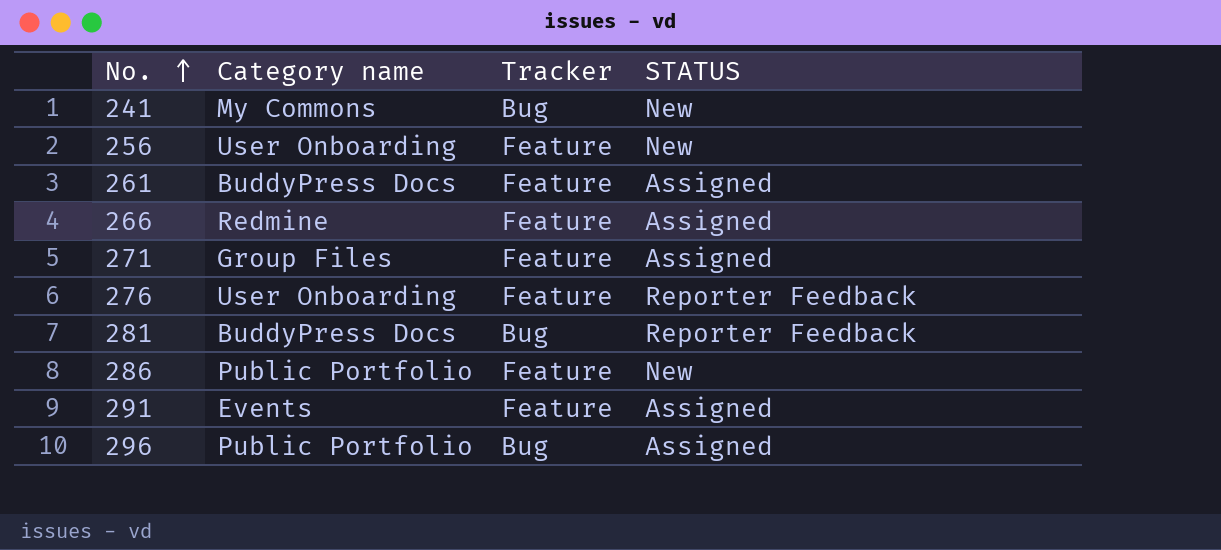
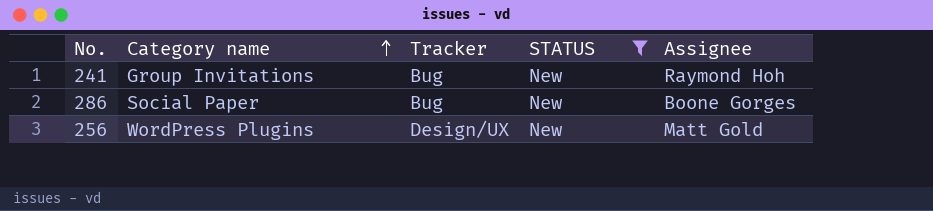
filter: none -> STATUS = New
row order: No. ascending -> Category name ascending
column Assignee | position: none -> 5
241 | Category name: My Commons -> Group Invitations
286 | Category name: Public Portfolio -> Social Paper
286 | Tracker: Feature -> Bug
256 | Category name: User Onboarding -> WordPress Plugins
256 | Tracker: Feature -> Design/UX

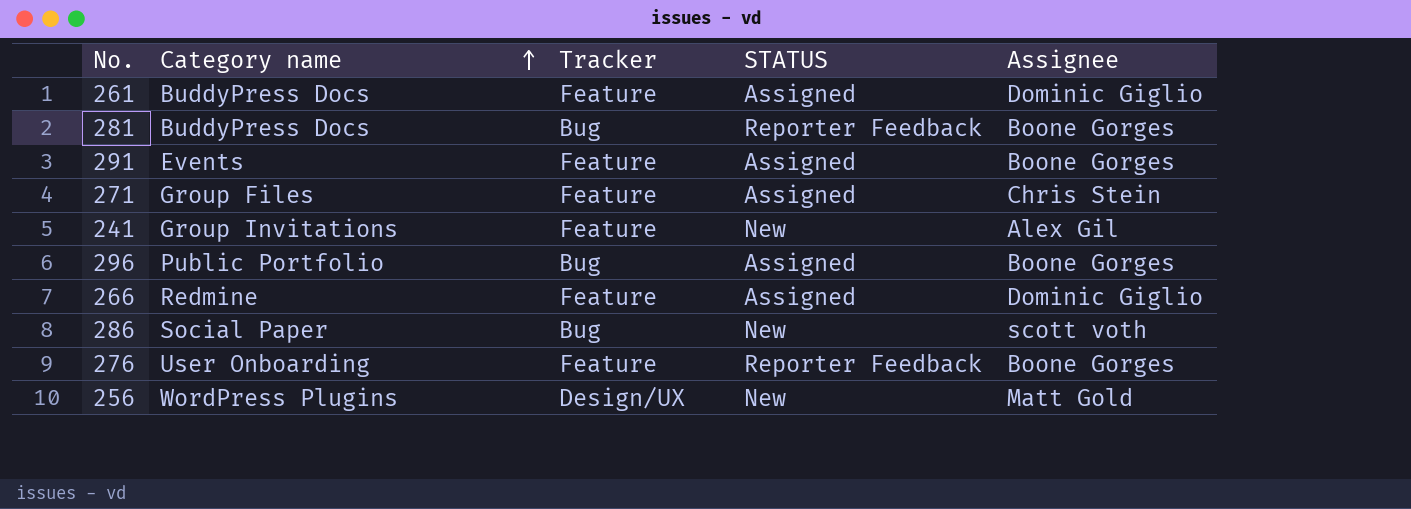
filter: STATUS = New -> none
241 | Tracker: Bug -> Feature
241 | Assignee: Raymond Hoh -> Alex Gil
286 | Assignee: Boone Gorges -> scott voth

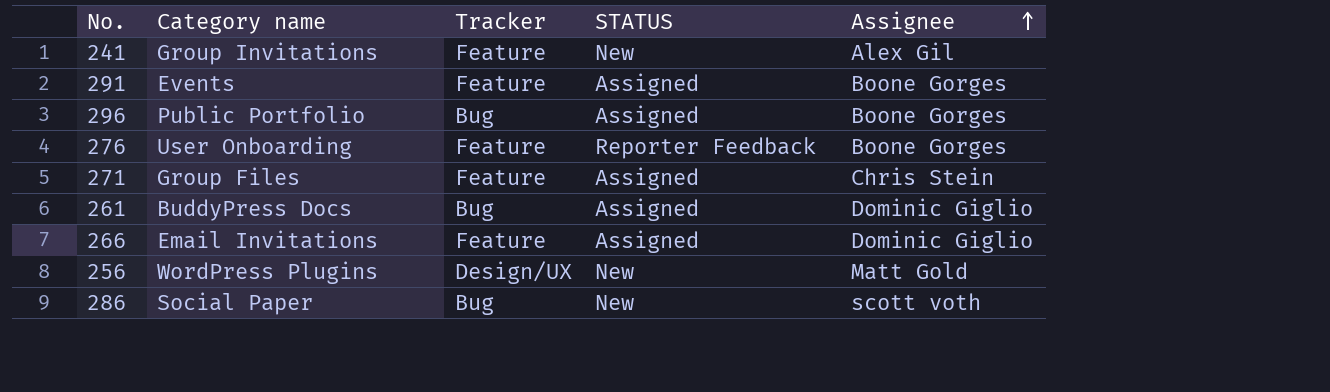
row order: Category name ascending -> Assignee ascending
row 281: BuddyPress Docs | Bug | Reporter Feedback | Boone Gorges -> none
261 | Tracker: Feature -> Bug
266 | Category name: Redmine -> Email Invitations

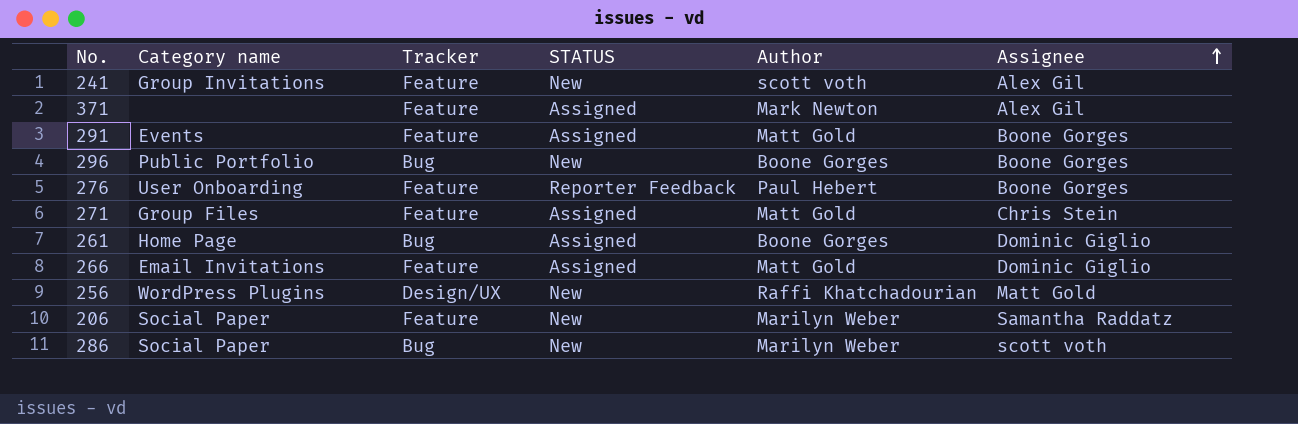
column Author | position: none -> 5
row 371: none -> none | Feature | Assigned | Mark Newton | Alex Gil
296 | STATUS: Assigned -> New
261 | Category name: BuddyPress Docs -> Home Page
row 206: none -> Social Paper | Feature | New | Marilyn Weber | Samantha Raddatz

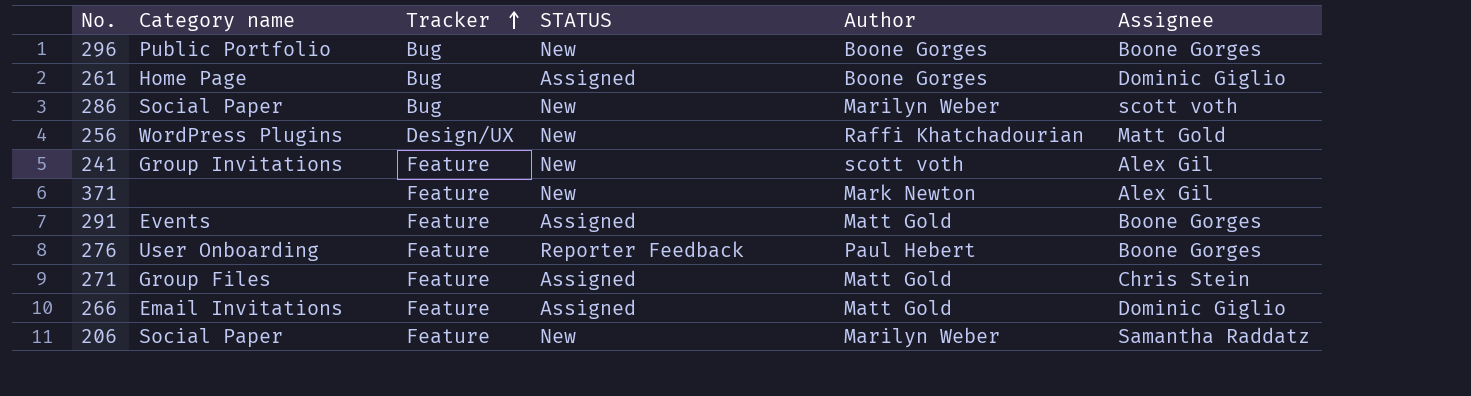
row order: Assignee ascending -> Tracker ascending
371 | STATUS: Assigned -> New

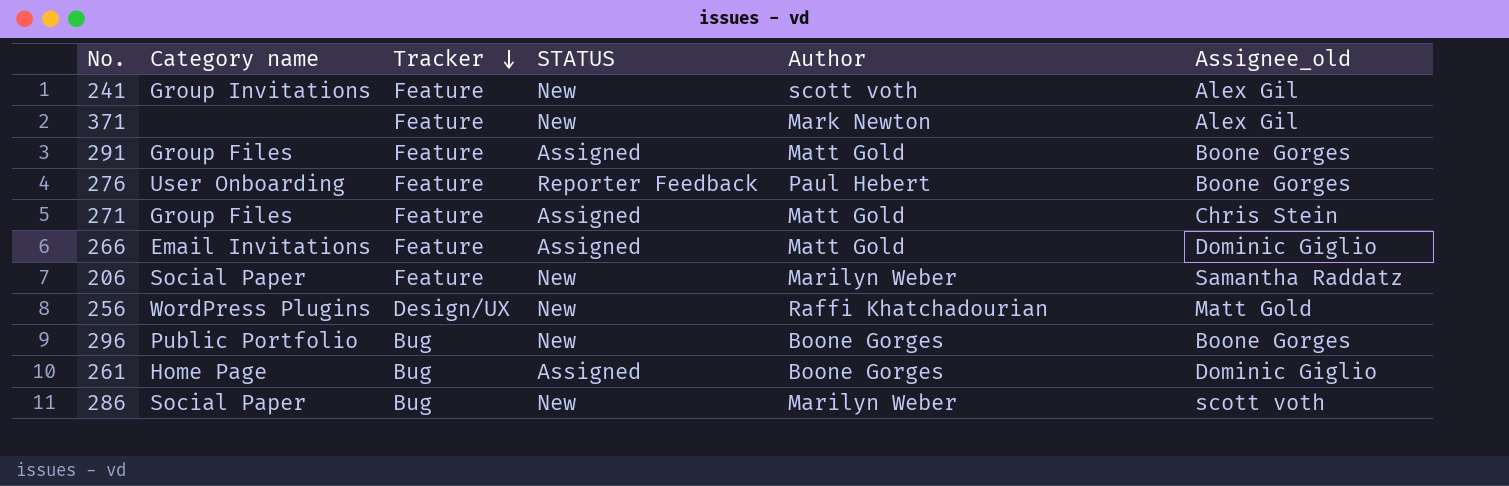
row order: Tracker ascending -> Tracker descending
column name: Assignee -> Assignee_old
291 | Category name: Events -> Group Files

